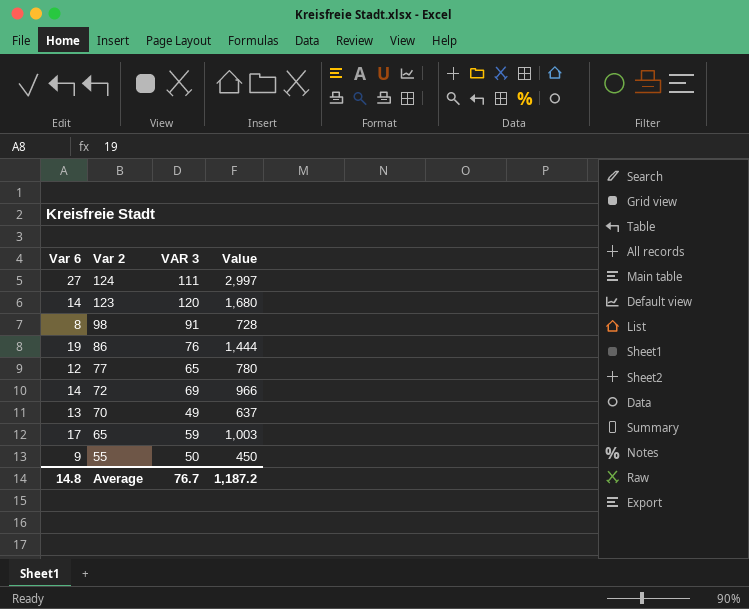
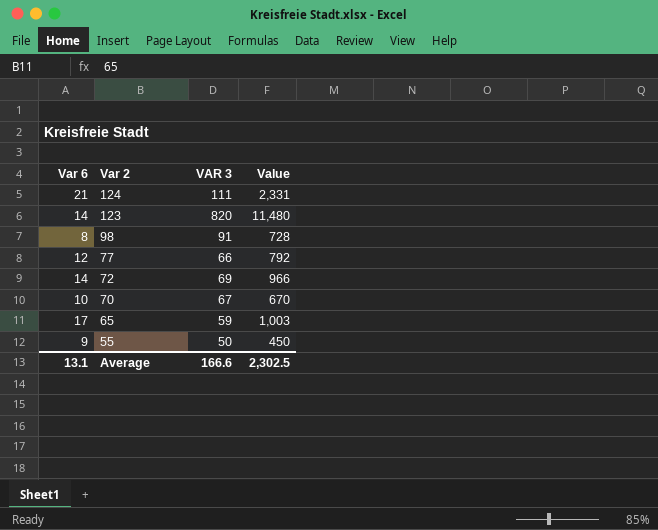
row 86: 19 | 76 | 1,444 -> none
124 | Var 6: 27 -> 21
124 | Value: 2,997 -> 2,331
123 | VAR 3: 120 -> 820
123 | Value: 1,680 -> 11,480
77 | VAR 3: 65 -> 66
77 | Value: 780 -> 792
70 | Var 6: 13 -> 10
70 | VAR 3: 49 -> 67
70 | Value: 637 -> 670
Average | Var 6: 14.8 -> 13.1
Average | VAR 3: 76.7 -> 166.6
Average | Value: 1,187.2 -> 2,302.5

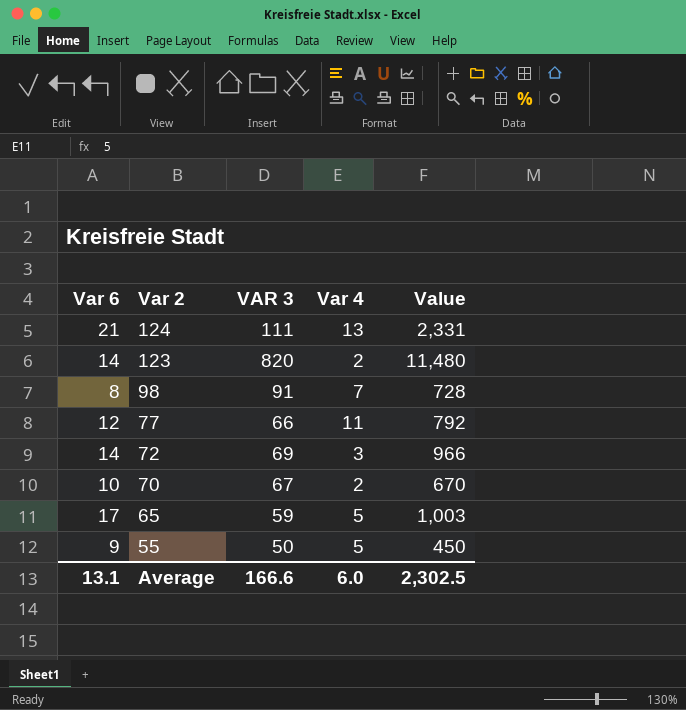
column Var 4 | position: none -> 4

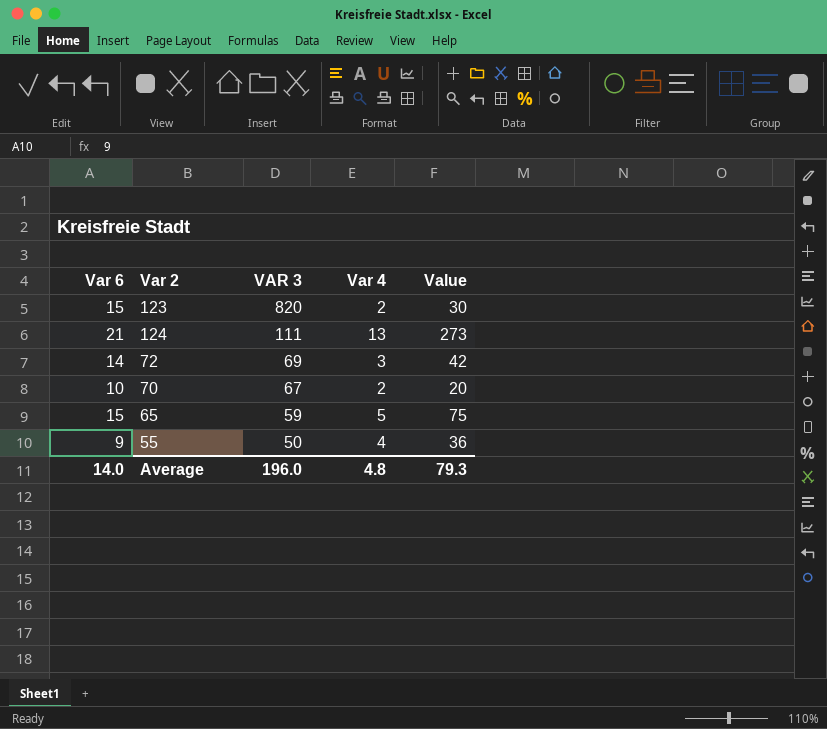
row order: Var 2 descending -> VAR 3 descending
column Value | formula: [Var 6] * [VAR 3] -> [Var 6] * [Var 4]
row 98: 8 | 91 | 7 | 728 -> none
row 77: 12 | 66 | 11 | 792 -> none
123 | Var 6: 14 -> 15
65 | Var 6: 17 -> 15
55 | Var 4: 5 -> 4
Average | Var 6: 13.1 -> 14.0
Average | VAR 3: 166.6 -> 196.0
Average | Var 4: 6.0 -> 4.8
Average | Value: 2,302.5 -> 79.3

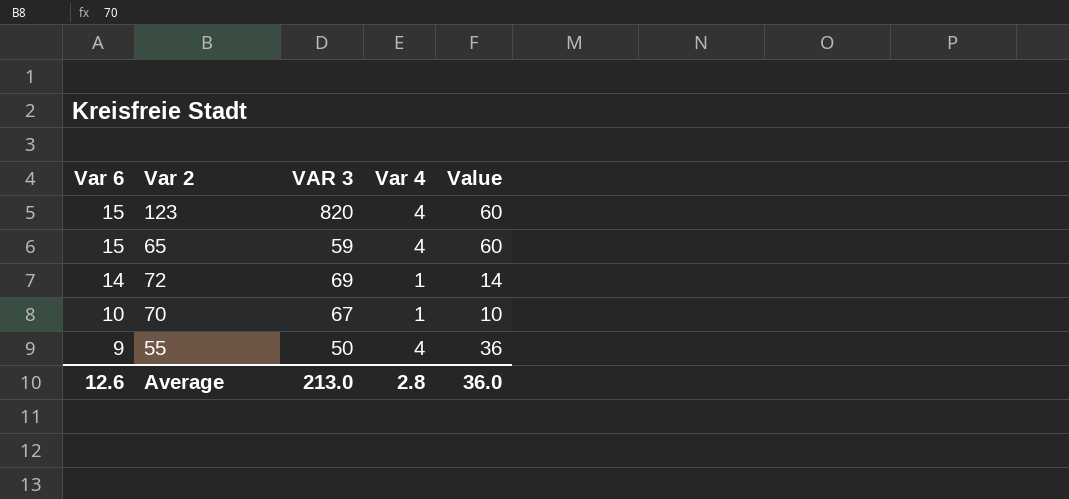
row order: VAR 3 descending -> Var 6 descending
row 124: 21 | 111 | 13 | 273 -> none
123 | Var 4: 2 -> 4
123 | Value: 30 -> 60
65 | Var 4: 5 -> 4
65 | Value: 75 -> 60
72 | Var 4: 3 -> 1
72 | Value: 42 -> 14
70 | Var 4: 2 -> 1
70 | Value: 20 -> 10
Average | Var 6: 14.0 -> 12.6
Average | VAR 3: 196.0 -> 213.0
Average | Var 4: 4.8 -> 2.8
Average | Value: 79.3 -> 36.0

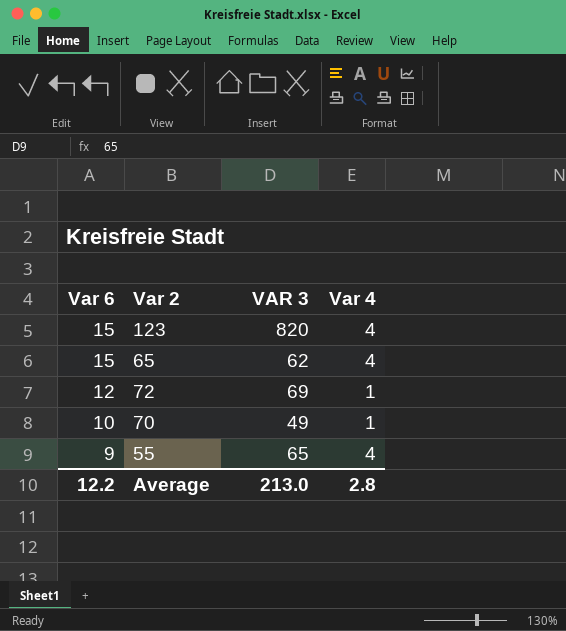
column Value | formula: [Var 6] * [Var 4] -> none
65 | VAR 3: 59 -> 62
72 | Var 6: 14 -> 12
70 | VAR 3: 67 -> 49
55 | VAR 3: 50 -> 65
Average | Var 6: 12.6 -> 12.2

